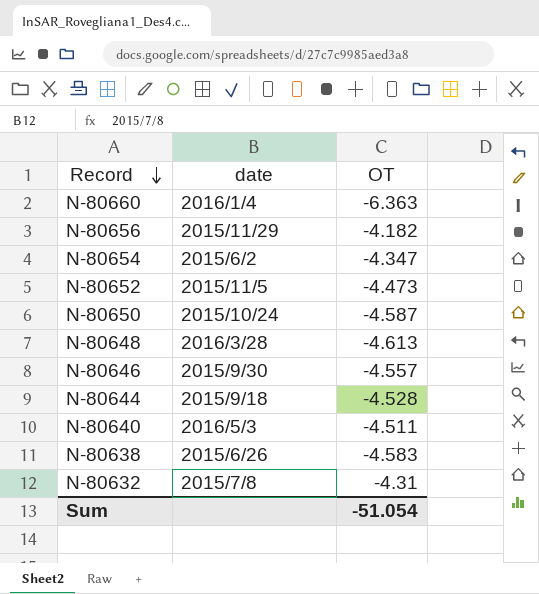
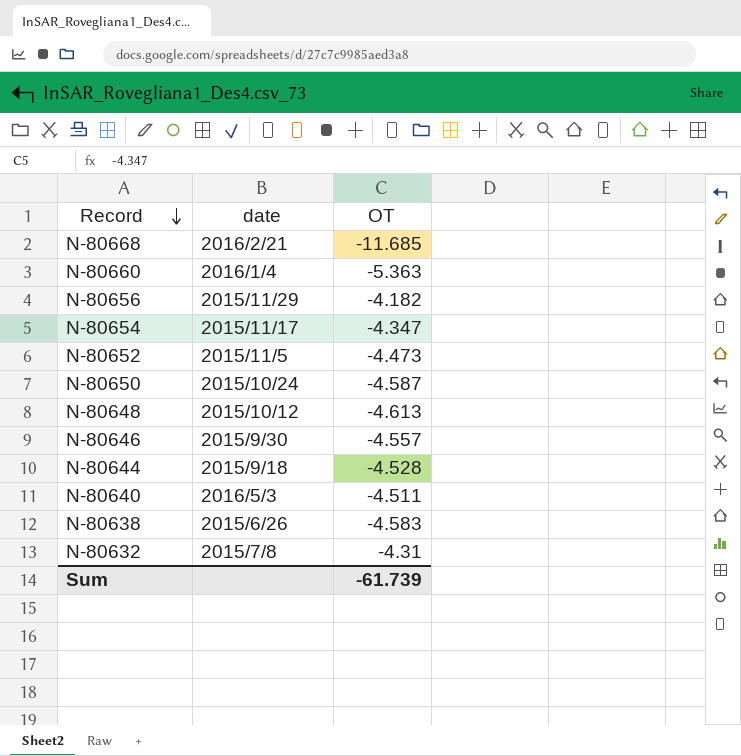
row N-80668: none -> 2016/2/21 | -11.685
N-80660 | OT: -6.363 -> -5.363
N-80654 | date: 2015/6/2 -> 2015/11/17
N-80648 | date: 2016/3/28 -> 2015/10/12
Sum | OT: -51.054 -> -61.739

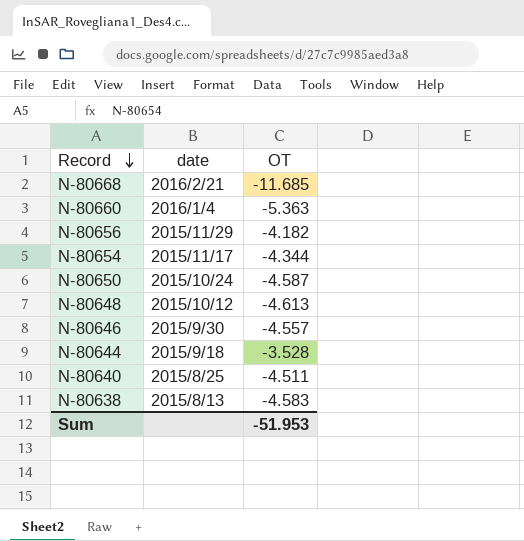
row N-80652: 2015/11/5 | -4.473 -> none
row N-80632: 2015/7/8 | -4.31 -> none
N-80654 | OT: -4.347 -> -4.344
N-80644 | OT: -4.528 -> -3.528
N-80640 | date: 2016/5/3 -> 2015/8/25
N-80638 | date: 2015/6/26 -> 2015/8/13
Sum | OT: -61.739 -> -51.953

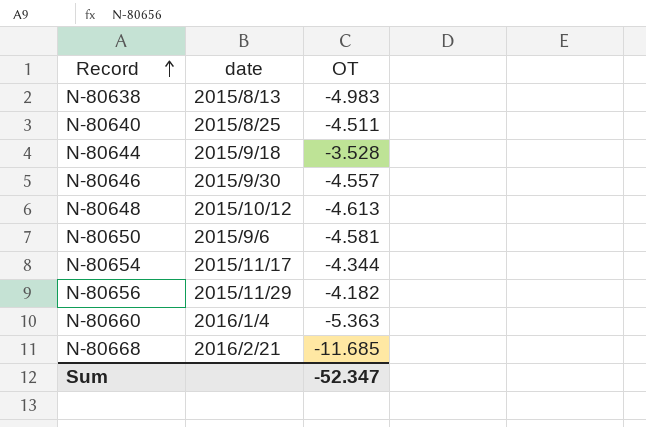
row order: Record descending -> Record ascending
N-80638 | OT: -4.583 -> -4.983
N-80650 | date: 2015/10/24 -> 2015/9/6
N-80650 | OT: -4.587 -> -4.581
Sum | OT: -51.953 -> -52.347

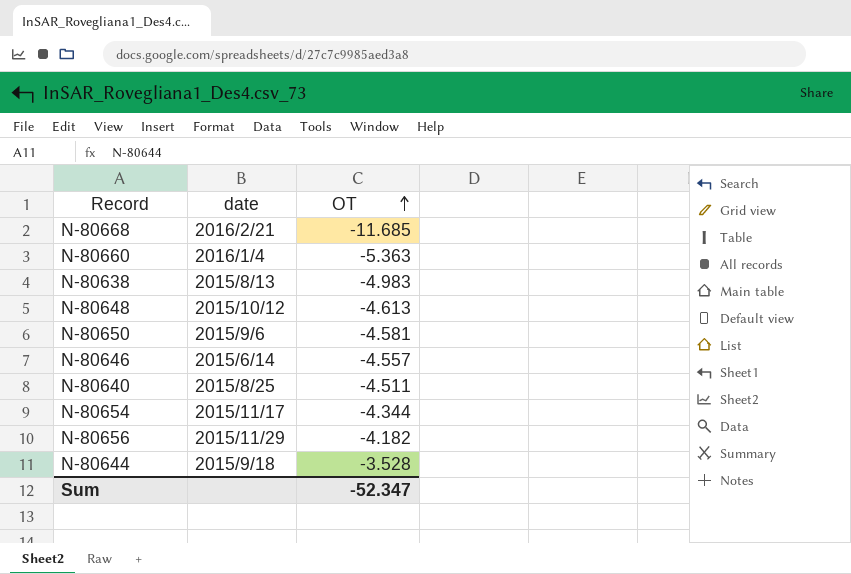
row order: Record ascending -> OT ascending
N-80646 | date: 2015/9/30 -> 2015/6/14

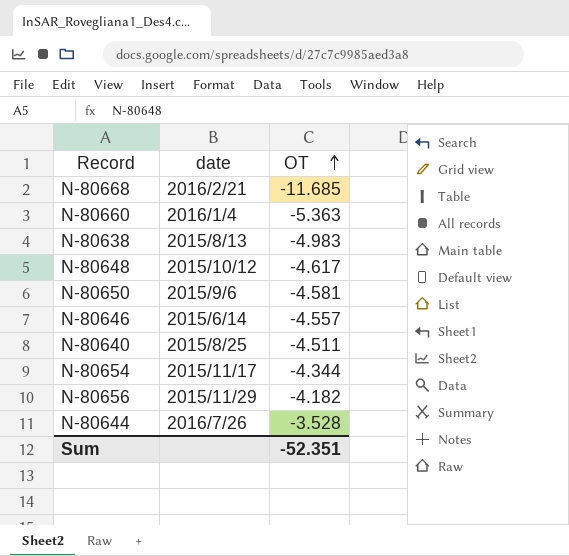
N-80648 | OT: -4.613 -> -4.617
N-80644 | date: 2015/9/18 -> 2016/7/26
Sum | OT: -52.347 -> -52.351

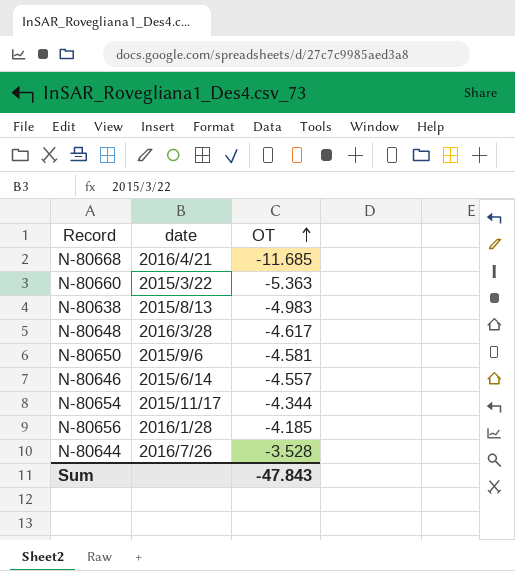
row N-80640: 2015/8/25 | -4.511 -> none
N-80668 | date: 2016/2/21 -> 2016/4/21
N-80660 | date: 2016/1/4 -> 2015/3/22
N-80648 | date: 2015/10/12 -> 2016/3/28
N-80656 | date: 2015/11/29 -> 2016/1/28
N-80656 | OT: -4.182 -> -4.185
Sum | OT: -52.351 -> -47.843

